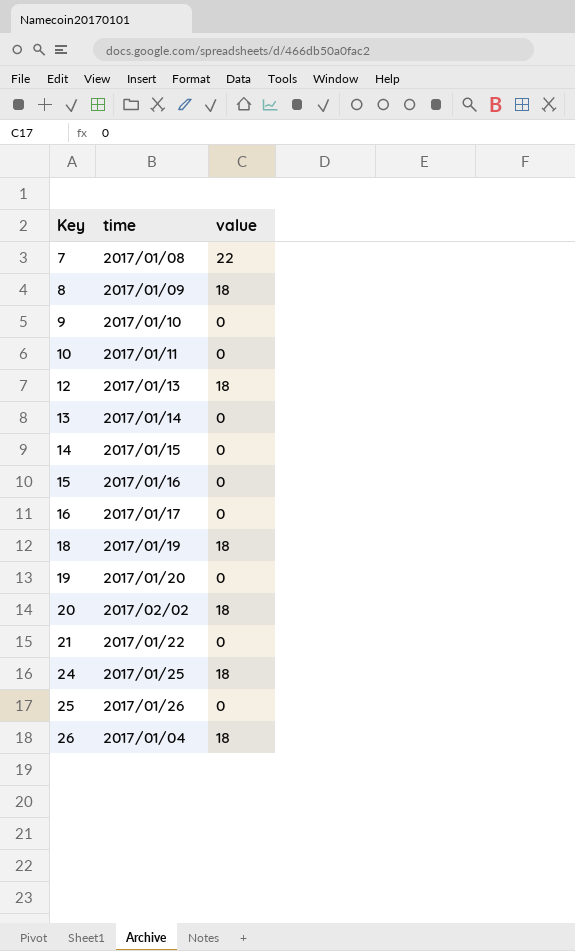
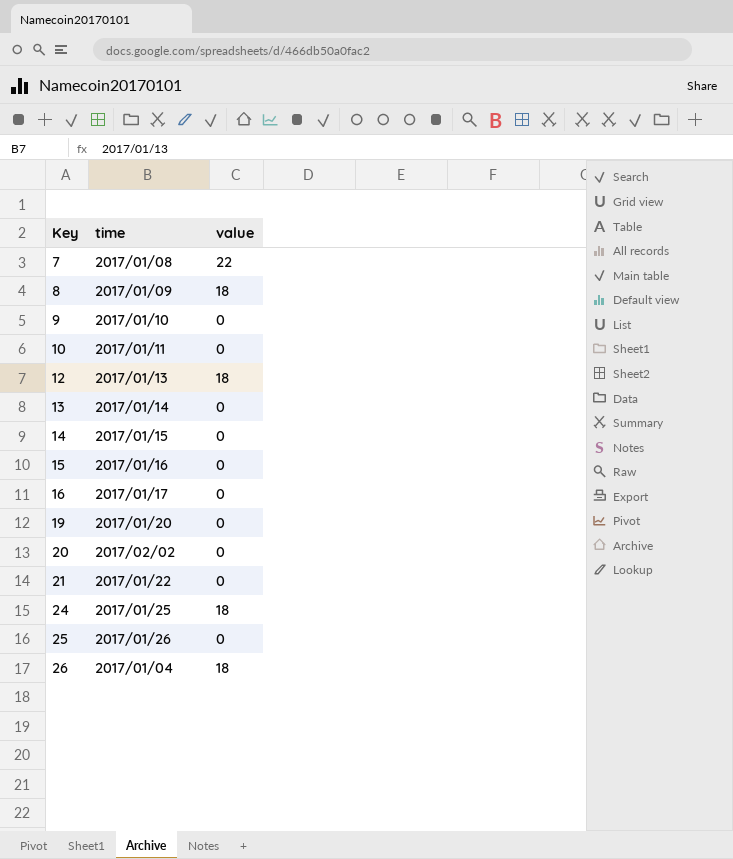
row 18: 2017/01/19 | 18 -> none
20 | value: 18 -> 0

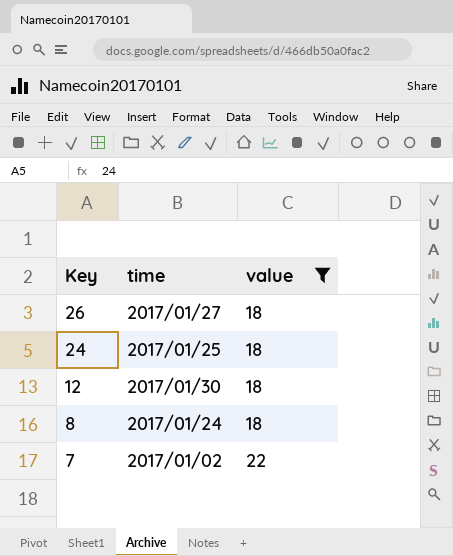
filter: none -> value != 0
row order: Key ascending -> Key descending
26 | time: 2017/01/04 -> 2017/01/27
12 | time: 2017/01/13 -> 2017/01/30
8 | time: 2017/01/09 -> 2017/01/24
7 | time: 2017/01/08 -> 2017/01/02

